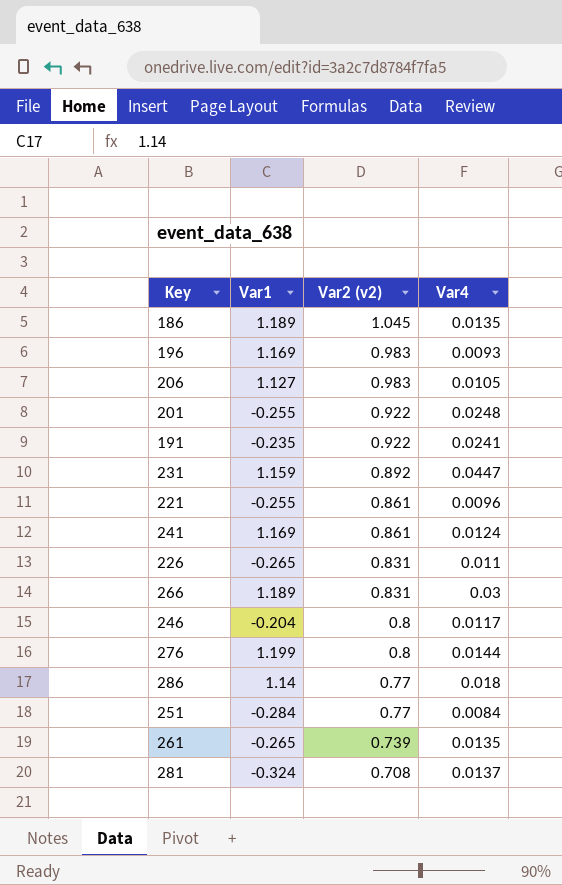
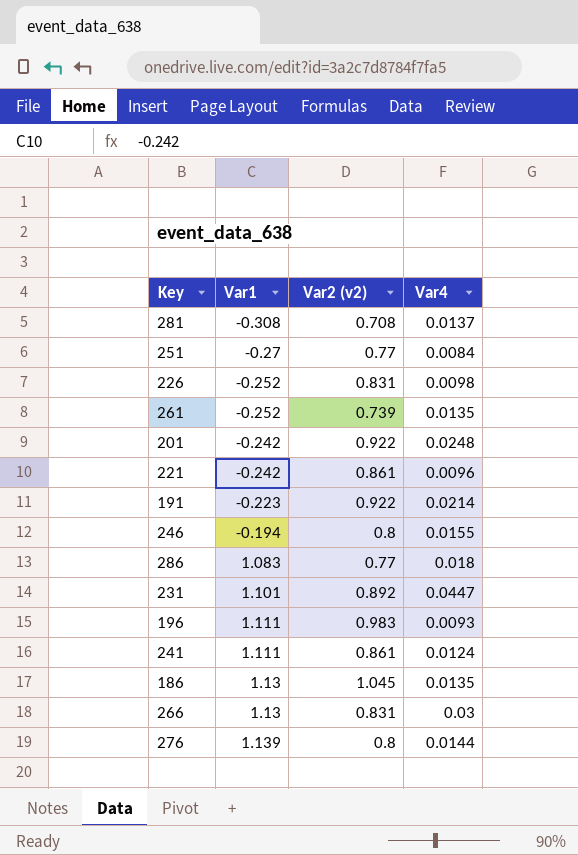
row order: Var2 (v2) descending -> Var1 ascending
row 206: 1.127 | 0.983 | 0.0105 -> none
281 | Var1: -0.324 -> -0.308
251 | Var1: -0.284 -> -0.27
226 | Var1: -0.265 -> -0.252
226 | Var4: 0.011 -> 0.0098
261 | Var1: -0.265 -> -0.252
201 | Var1: -0.255 -> -0.242
221 | Var1: -0.255 -> -0.242
191 | Var1: -0.235 -> -0.223
191 | Var4: 0.0241 -> 0.0214
246 | Var1: -0.204 -> -0.194
246 | Var4: 0.0117 -> 0.0155
286 | Var1: 1.14 -> 1.083
231 | Var1: 1.159 -> 1.101
196 | Var1: 1.169 -> 1.111
241 | Var1: 1.169 -> 1.111
186 | Var1: 1.189 -> 1.13
266 | Var1: 1.189 -> 1.13
276 | Var1: 1.199 -> 1.139

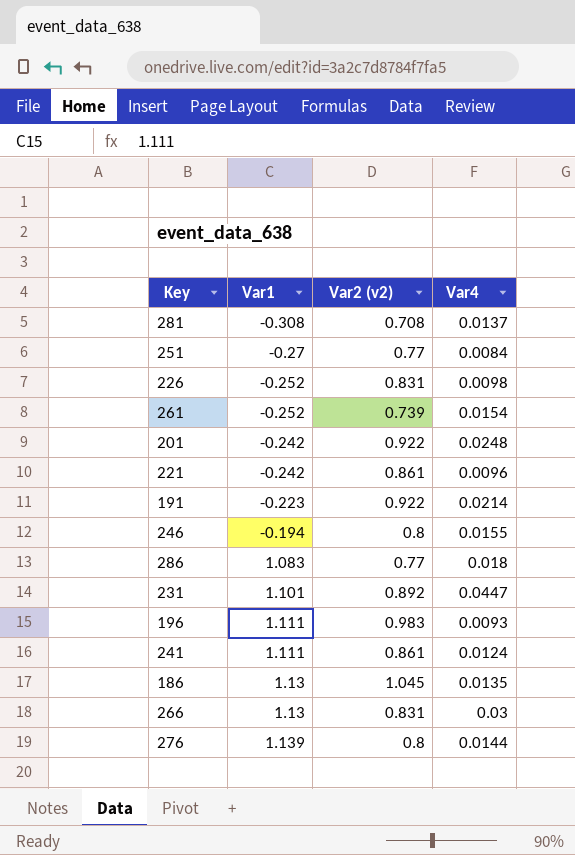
261 | Var4: 0.0135 -> 0.0154

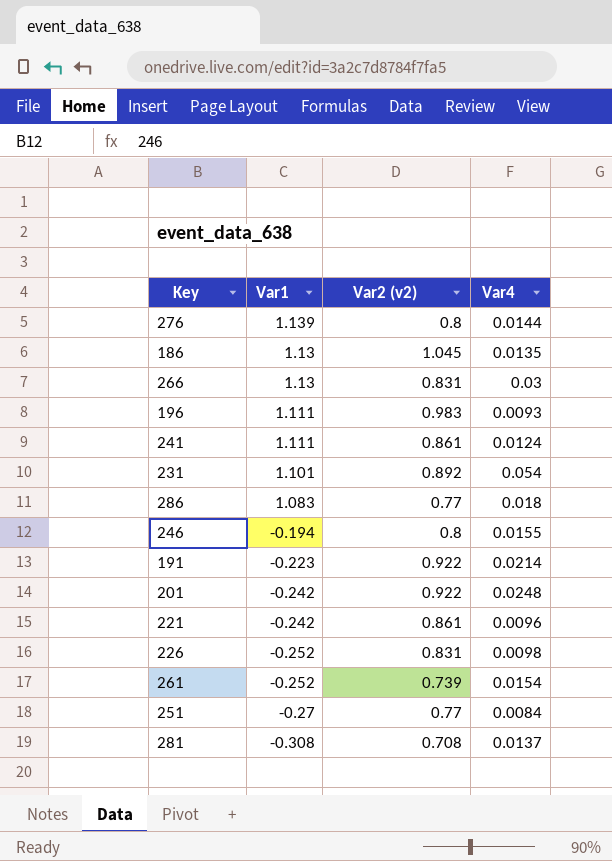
row order: Var1 ascending -> Var1 descending
231 | Var4: 0.0447 -> 0.054

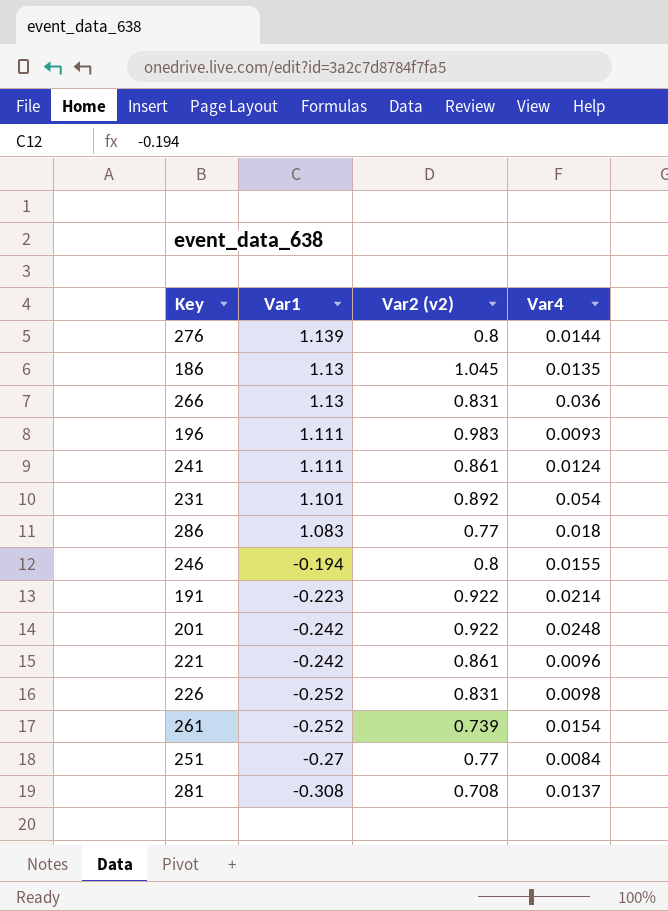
266 | Var4: 0.03 -> 0.036

